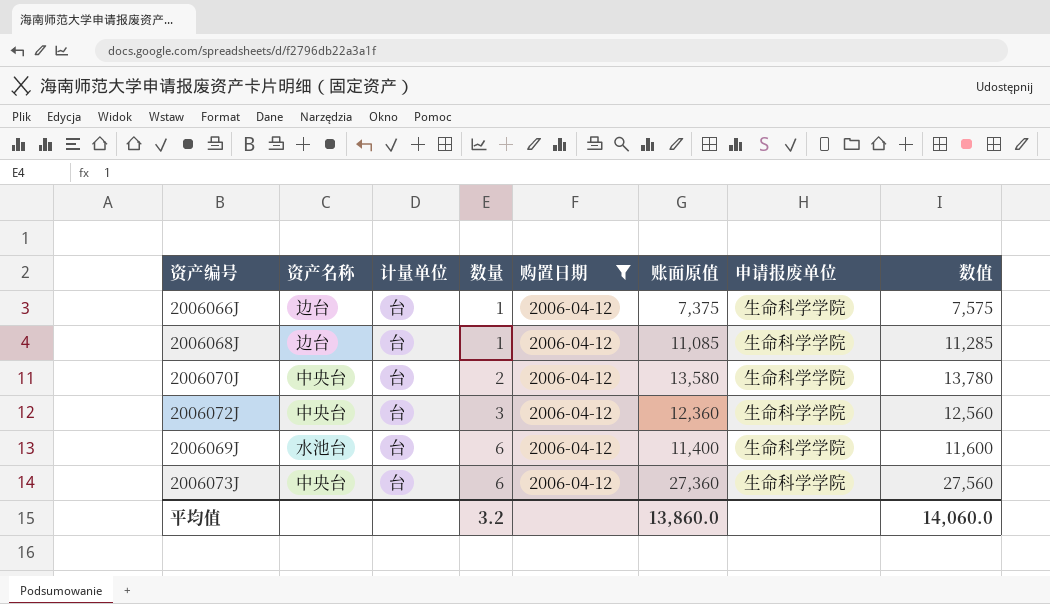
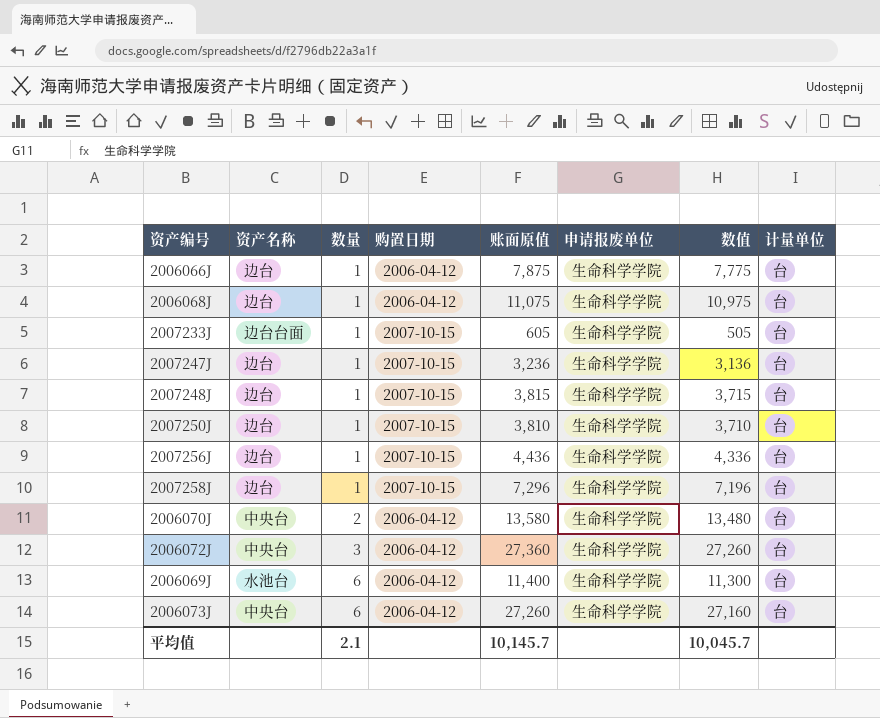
filter: 购置日期 = 2006-04-12 -> none
column 数值 | formula: [账面原值] + 200 -> [账面原值] - 100
column 计量单位 | position: 3 -> 8
2006066J | 账面原值: 7,375 -> 7,875
2006068J | 账面原值: 11,085 -> 11,075
2006072J | 账面原值: 12,360 -> 27,360
2006073J | 账面原值: 27,360 -> 27,260
平均值 | 数量: 3.2 -> 2.1
平均值 | 账面原值: 13,860.0 -> 10,145.7
平均值 | 数值: 14,060.0 -> 10,045.7

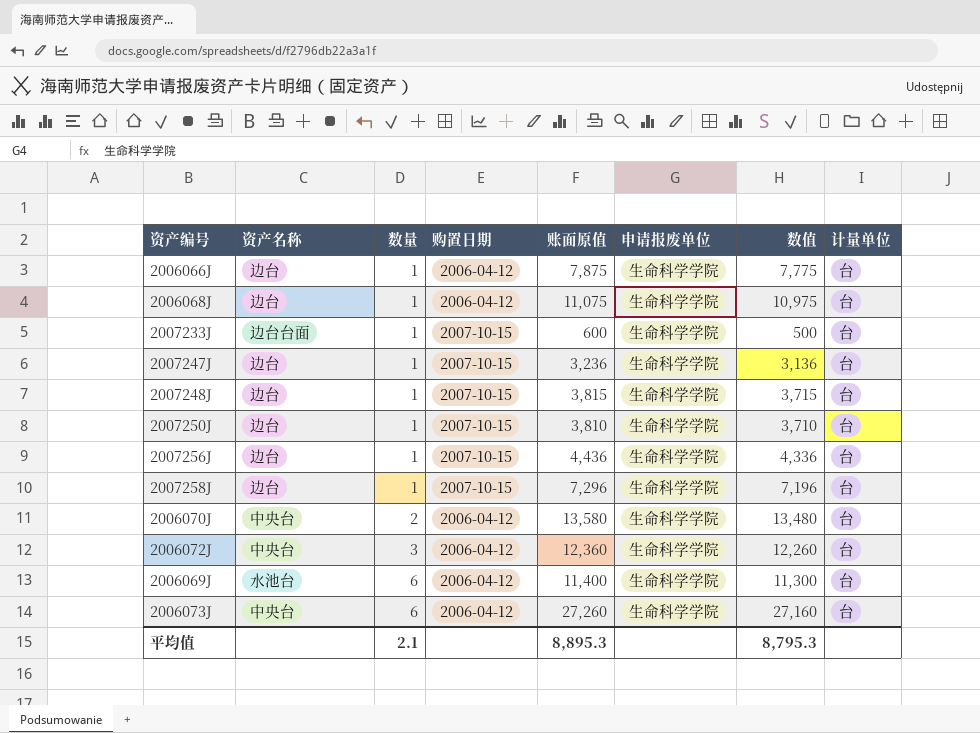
2007233J | 账面原值: 605 -> 600
2007233J | 数值: 505 -> 500
2006072J | 账面原值: 27,360 -> 12,360
2006072J | 数值: 27,260 -> 12,260
平均值 | 账面原值: 10,145.7 -> 8,895.3
平均值 | 数值: 10,045.7 -> 8,795.3

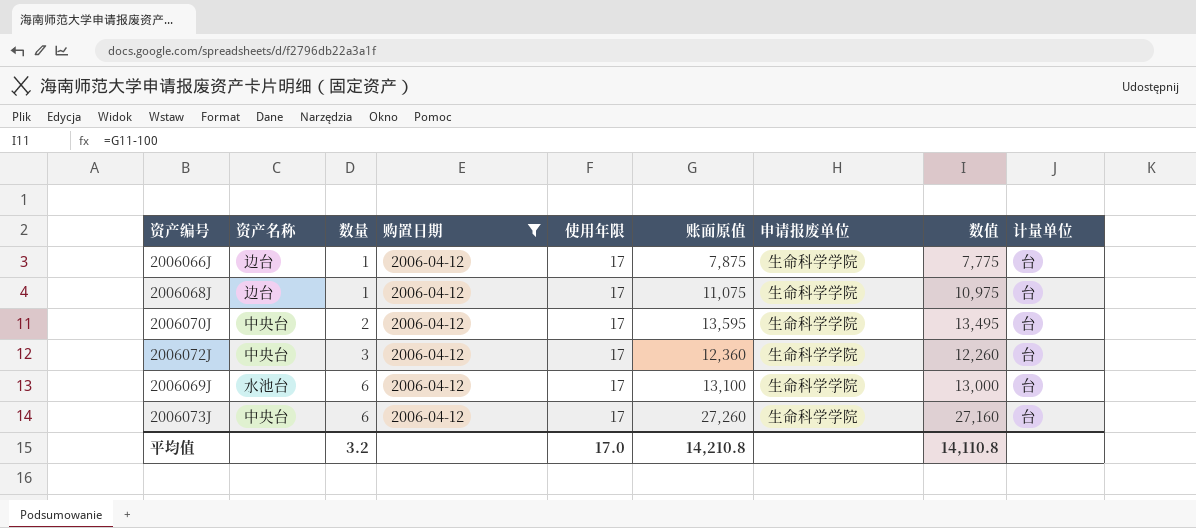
filter: none -> 购置日期 = 2006-04-12
column 使用年限 | position: none -> 5
2006070J | 账面原值: 13,580 -> 13,595
2006070J | 数值: 13,480 -> 13,495
2006069J | 账面原值: 11,400 -> 13,100
2006069J | 数值: 11,300 -> 13,000
平均值 | 数量: 2.1 -> 3.2
平均值 | 账面原值: 8,895.3 -> 14,210.8
平均值 | 数值: 8,795.3 -> 14,110.8

